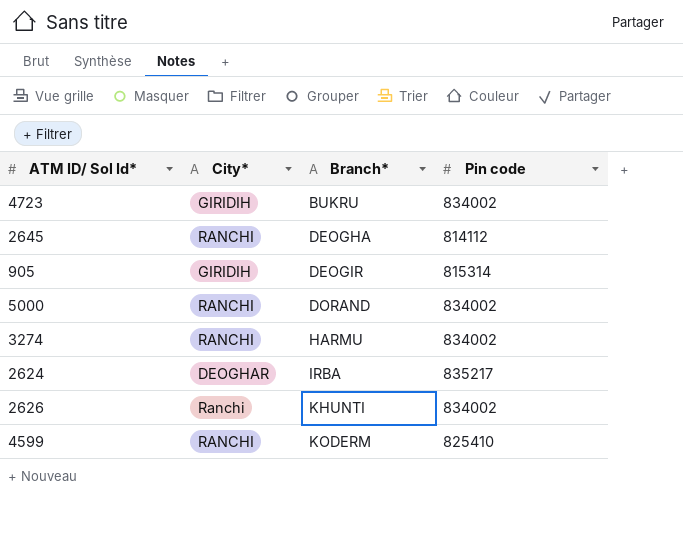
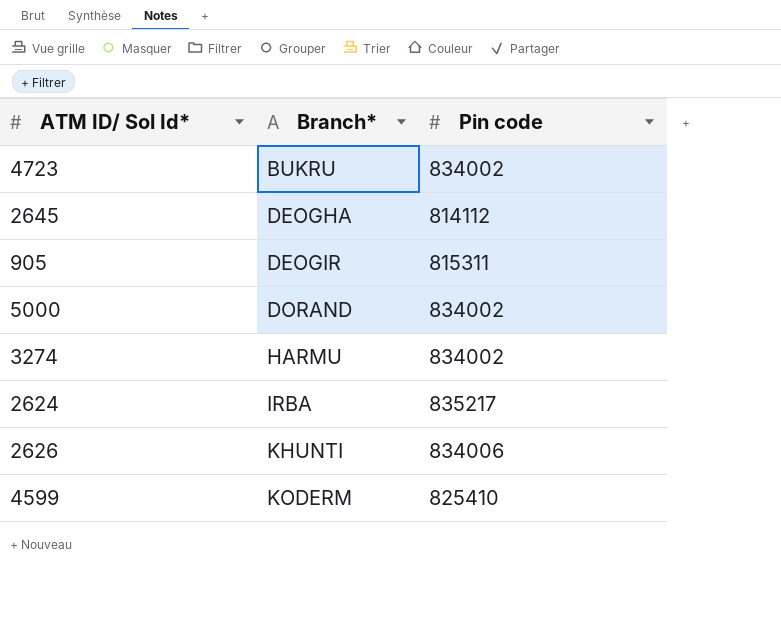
column City* | position: 2 -> none
905 | Pin code: 815314 -> 815311
2626 | Pin code: 834002 -> 834006

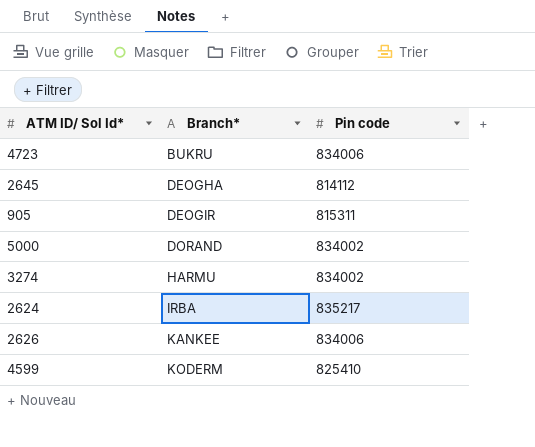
4723 | Pin code: 834002 -> 834006
2626 | Branch*: KHUNTI -> KANKEE

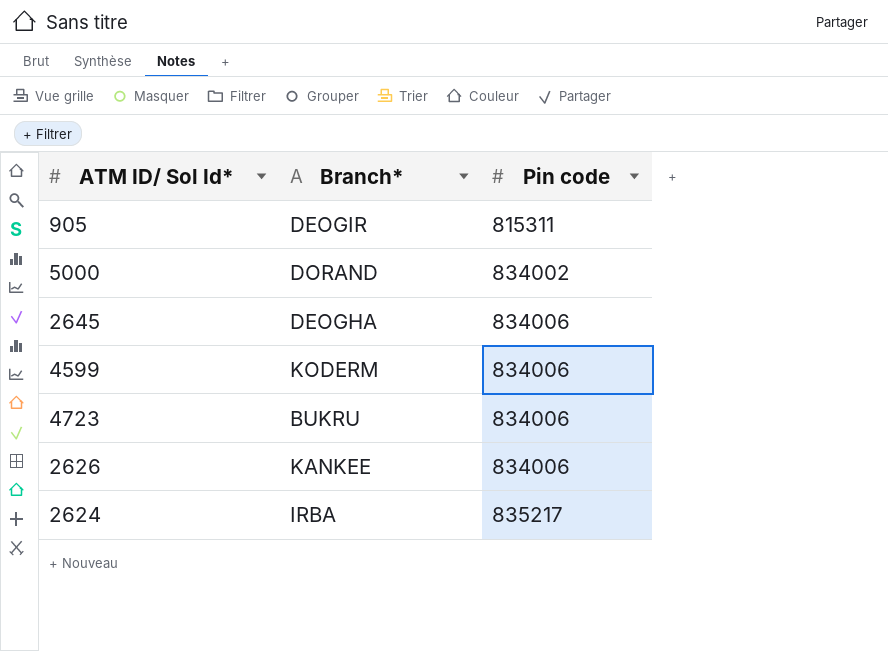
row order: Branch* ascending -> Pin code ascending
row 3274: HARMU | 834002 -> none
2645 | Pin code: 814112 -> 834006
4599 | Pin code: 825410 -> 834006

